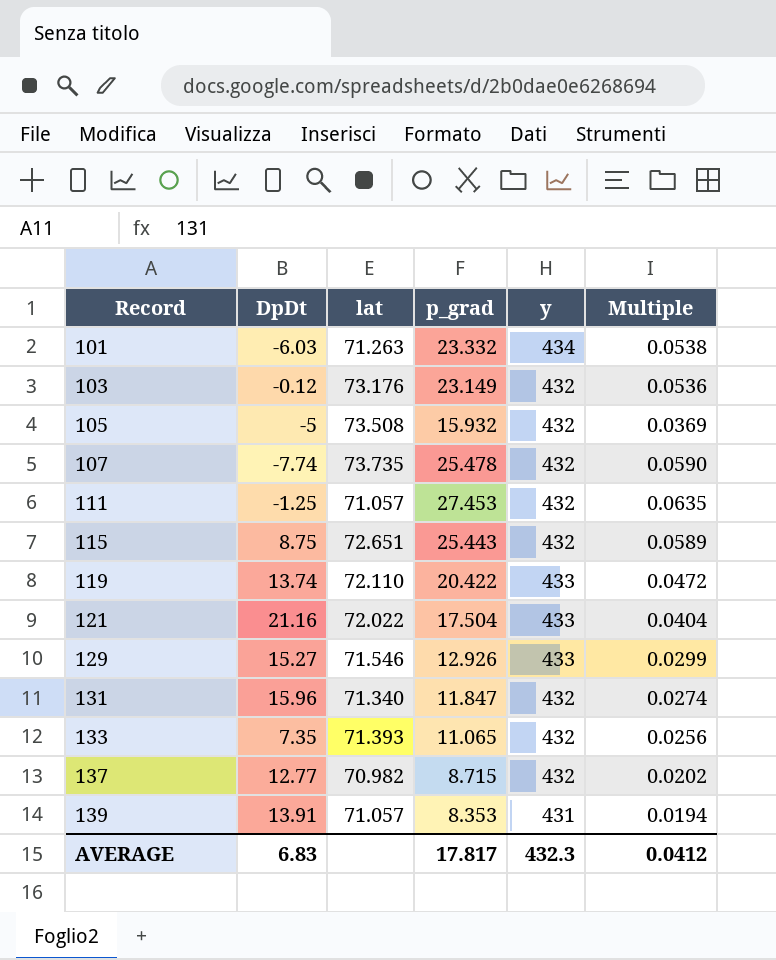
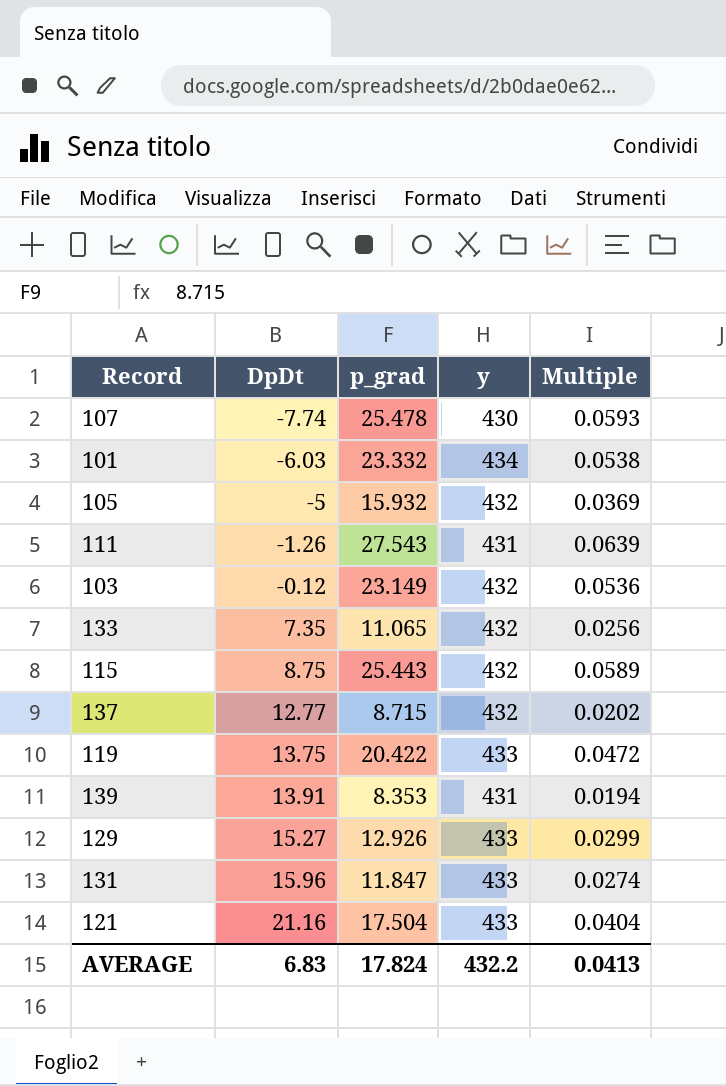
row order: Record ascending -> DpDt ascending
column lat | position: 3 -> none
107 | y: 432 -> 430
107 | Multiple: 0.0590 -> 0.0593
111 | DpDt: -1.25 -> -1.26
111 | p_grad: 27.453 -> 27.543
111 | y: 432 -> 431
111 | Multiple: 0.0635 -> 0.0639
119 | DpDt: 13.74 -> 13.75
131 | y: 432 -> 433
AVERAGE | p_grad: 17.817 -> 17.824
AVERAGE | y: 432.3 -> 432.2
AVERAGE | Multiple: 0.0412 -> 0.0413

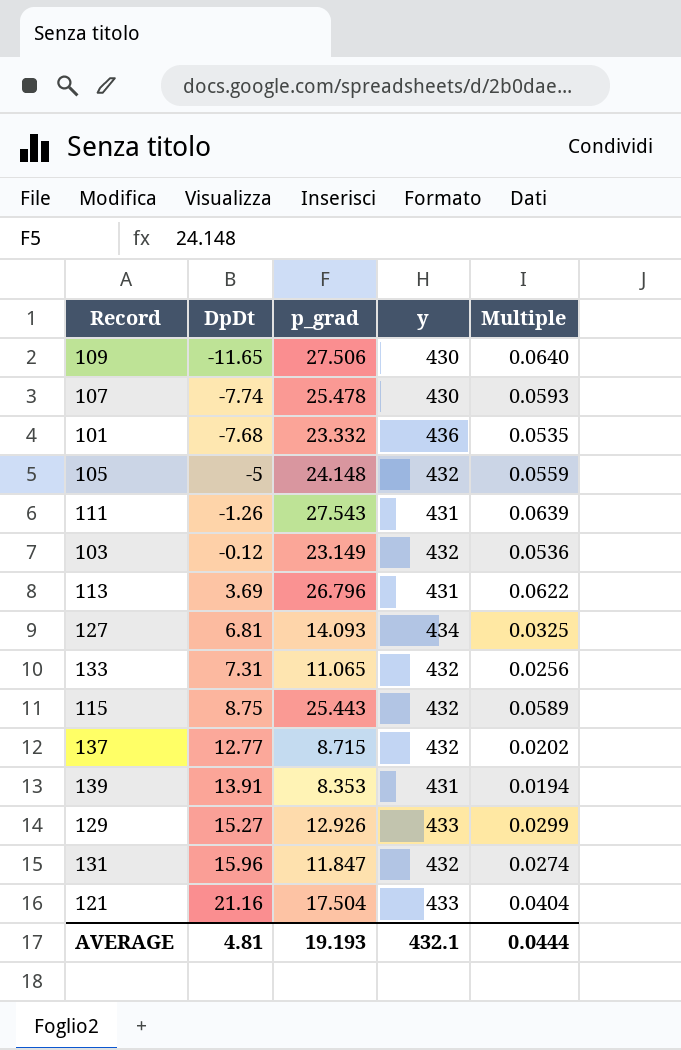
row 119: 13.75 | 20.422 | 433 | 0.0472 -> none
row 109: none -> -11.65 | 27.506 | 430 | 0.0640
101 | DpDt: -6.03 -> -7.68
101 | y: 434 -> 436
101 | Multiple: 0.0538 -> 0.0535
105 | p_grad: 15.932 -> 24.148
105 | Multiple: 0.0369 -> 0.0559
row 113: none -> 3.69 | 26.796 | 431 | 0.0622
row 127: none -> 6.81 | 14.093 | 434 | 0.0325
133 | DpDt: 7.35 -> 7.31
131 | y: 433 -> 432
AVERAGE | DpDt: 6.83 -> 4.81
AVERAGE | p_grad: 17.824 -> 19.193
AVERAGE | y: 432.2 -> 432.1
AVERAGE | Multiple: 0.0413 -> 0.0444

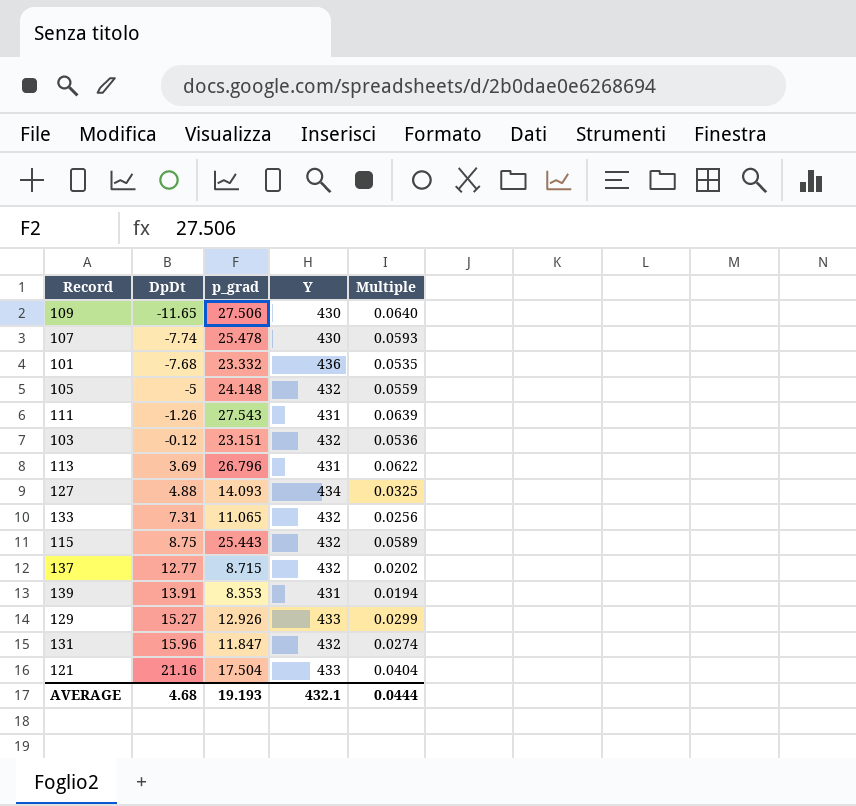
column name: y -> Y
103 | p_grad: 23.149 -> 23.151
127 | DpDt: 6.81 -> 4.88
AVERAGE | DpDt: 4.81 -> 4.68

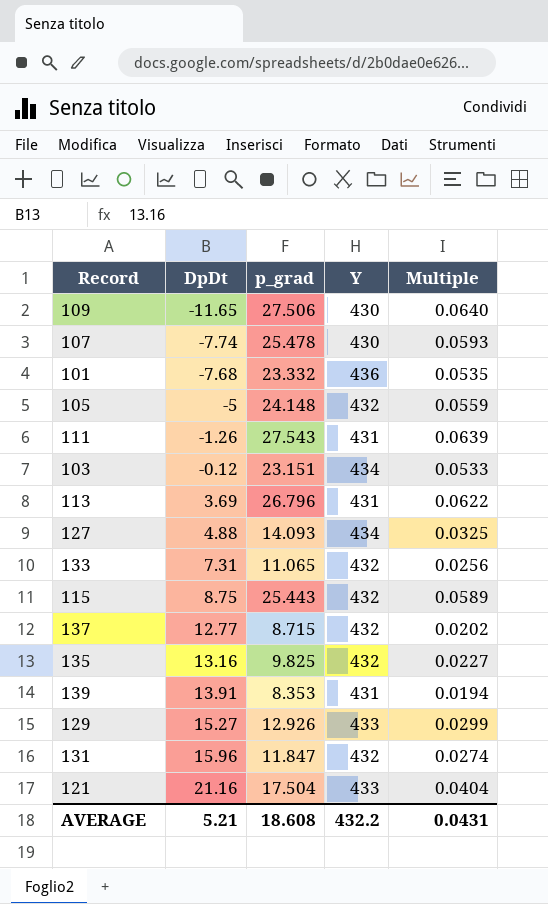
103 | Y: 432 -> 434
103 | Multiple: 0.0536 -> 0.0533
row 135: none -> 13.16 | 9.825 | 432 | 0.0227
AVERAGE | DpDt: 4.68 -> 5.21
AVERAGE | p_grad: 19.193 -> 18.608
AVERAGE | Y: 432.1 -> 432.2
AVERAGE | Multiple: 0.0444 -> 0.0431

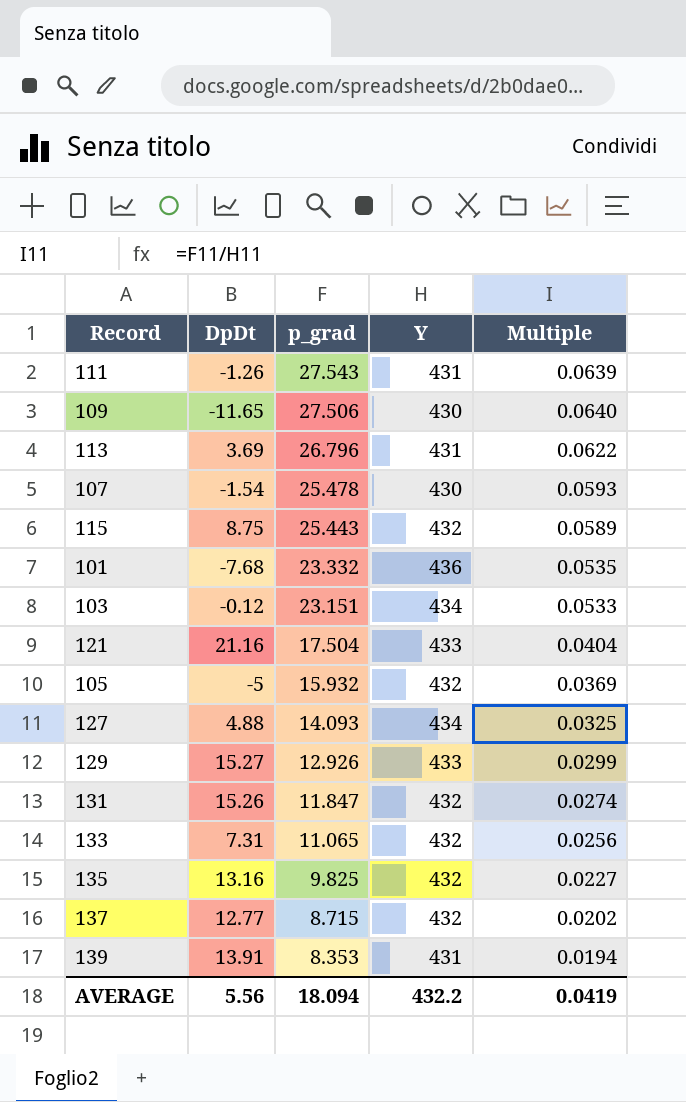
row order: DpDt ascending -> p_grad descending
107 | DpDt: -7.74 -> -1.54
105 | p_grad: 24.148 -> 15.932
105 | Multiple: 0.0559 -> 0.0369
131 | DpDt: 15.96 -> 15.26
AVERAGE | DpDt: 5.21 -> 5.56
AVERAGE | p_grad: 18.608 -> 18.094
AVERAGE | Multiple: 0.0431 -> 0.0419

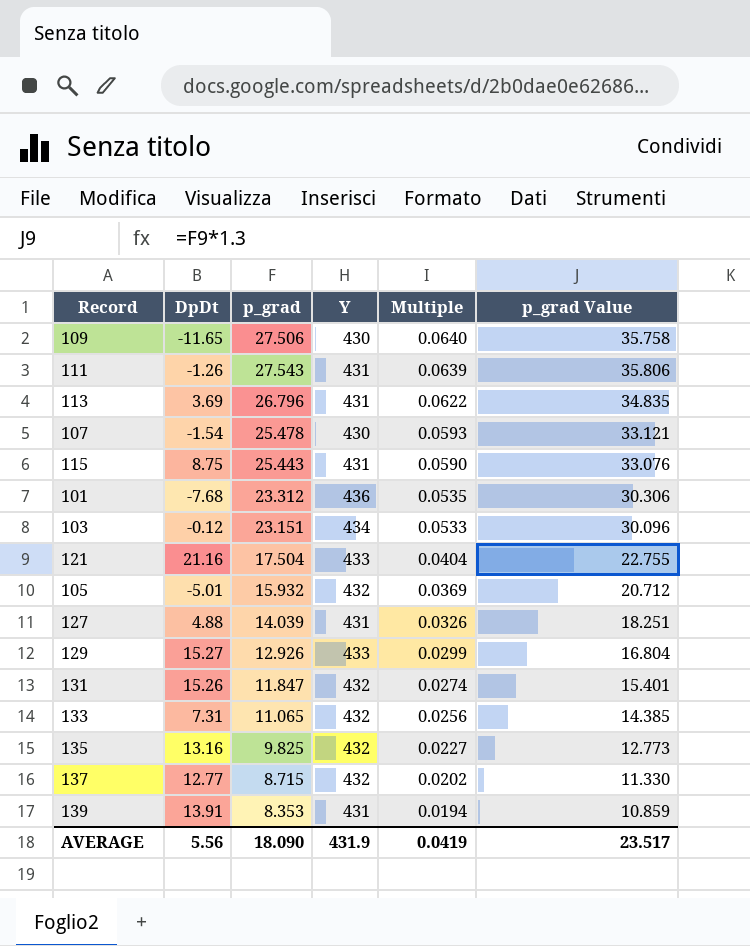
row order: p_grad descending -> Multiple descending
column p_grad Value | formula: none -> [p_grad] * 1.3
115 | Y: 432 -> 431
115 | Multiple: 0.0589 -> 0.0590
101 | p_grad: 23.332 -> 23.312
105 | DpDt: -5 -> -5.01
127 | p_grad: 14.093 -> 14.039
127 | Y: 434 -> 431
127 | Multiple: 0.0325 -> 0.0326
AVERAGE | p_grad: 18.094 -> 18.090
AVERAGE | Y: 432.2 -> 431.9

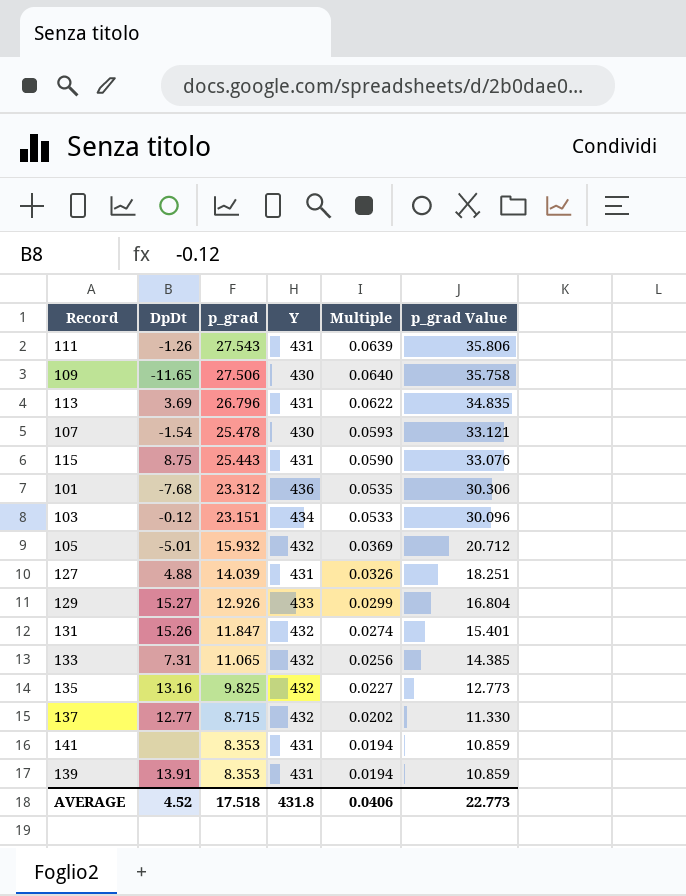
row order: Multiple descending -> p_grad descending
row 121: 21.16 | 17.504 | 433 | 0.0404 | 22.755 -> none
row 141: none -> none | 8.353 | 431 | 0.0194 | 10.859
AVERAGE | DpDt: 5.56 -> 4.52
AVERAGE | p_grad: 18.090 -> 17.518
AVERAGE | Y: 431.9 -> 431.8
AVERAGE | Multiple: 0.0419 -> 0.0406
AVERAGE | p_grad Value: 23.517 -> 22.773

